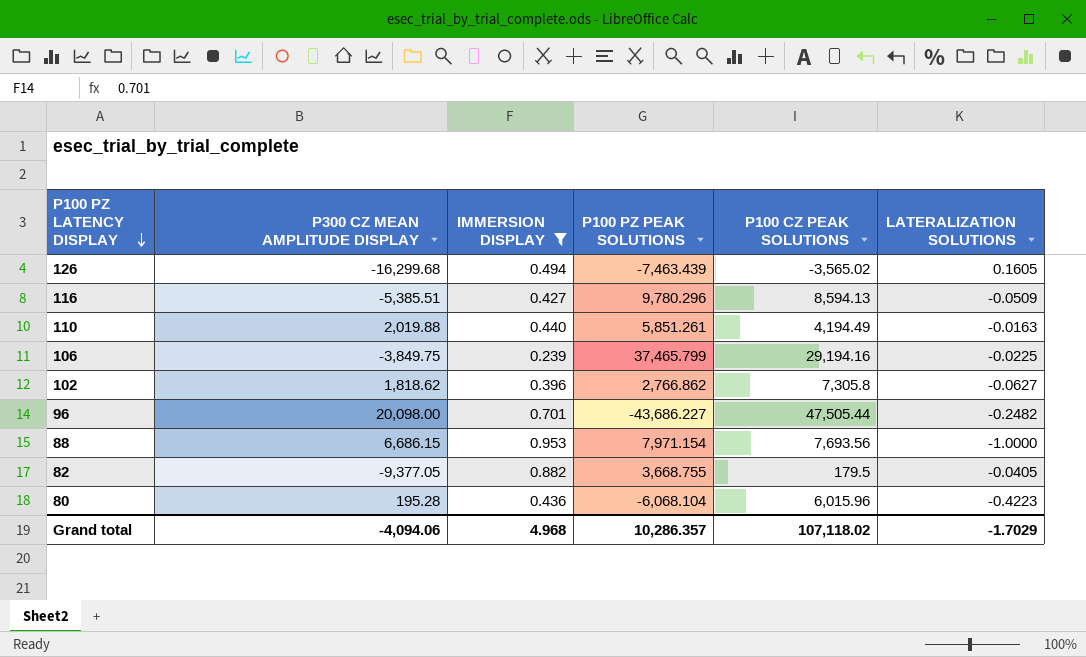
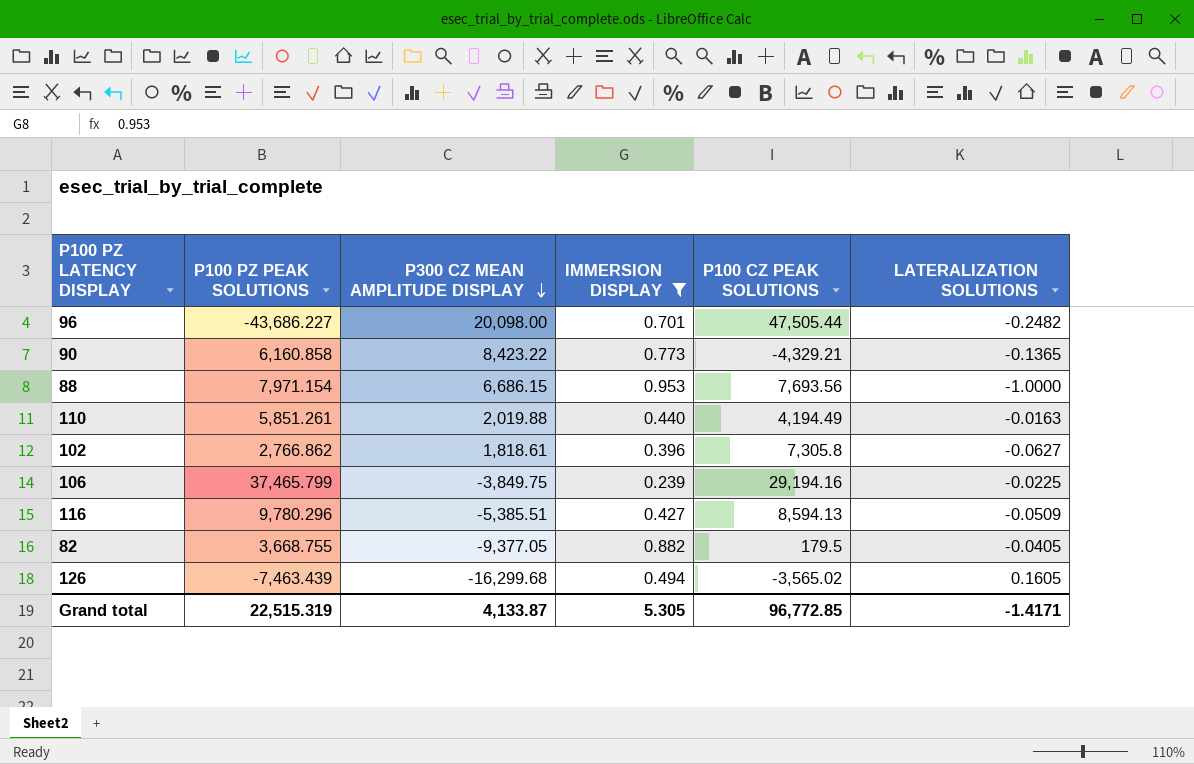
row order: P100 PZ LATENCY DISPLAY descending -> P300 CZ MEAN AMPLITUDE DISPLAY descending
column P100 PZ PEAK SOLUTIONS | position: 4 -> 2
row 80: 195.28 | 0.436 | -6,068.104 | 6,015.96 | -0.4223 -> none
row 90: none -> 6,160.858 | 8,423.22 | 0.773 | -4,329.21 | -0.1365
102 | P300 CZ MEAN AMPLITUDE DISPLAY: 1,818.62 -> 1,818.61
Grand total | P100 PZ PEAK SOLUTIONS: 10,286.357 -> 22,515.319
Grand total | P300 CZ MEAN AMPLITUDE DISPLAY: -4,094.06 -> 4,133.87
Grand total | IMMERSION DISPLAY: 4.968 -> 5.305
Grand total | P100 CZ PEAK SOLUTIONS: 107,118.02 -> 96,772.85
Grand total | LATERALIZATION SOLUTIONS: -1.7029 -> -1.4171

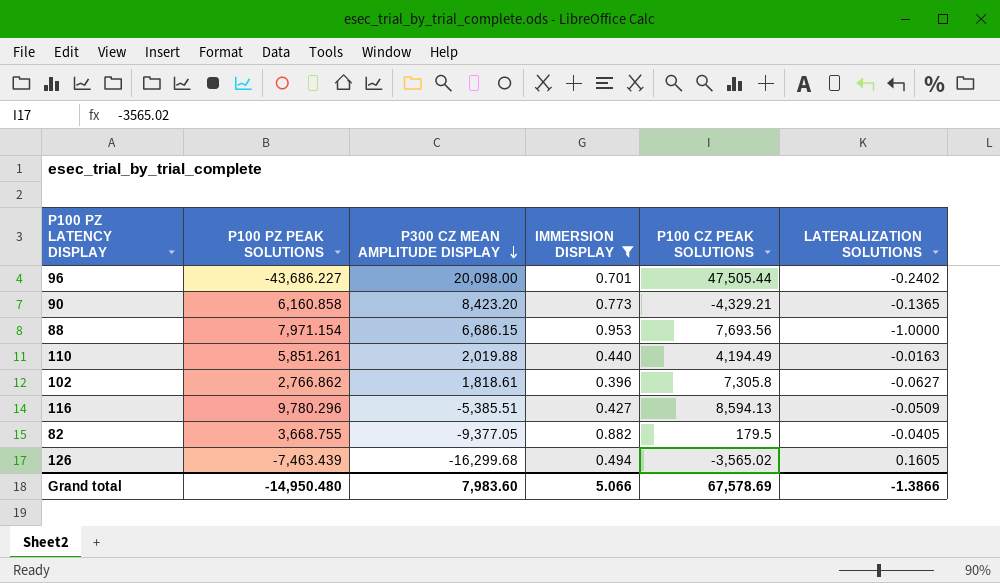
row 106: 37,465.799 | -3,849.75 | 0.239 | 29,194.16 | -0.0225 -> none
96 | LATERALIZATION SOLUTIONS: -0.2482 -> -0.2402
90 | P300 CZ MEAN AMPLITUDE DISPLAY: 8,423.22 -> 8,423.20
Grand total | P100 PZ PEAK SOLUTIONS: 22,515.319 -> -14,950.480
Grand total | P300 CZ MEAN AMPLITUDE DISPLAY: 4,133.87 -> 7,983.60
Grand total | IMMERSION DISPLAY: 5.305 -> 5.066
Grand total | P100 CZ PEAK SOLUTIONS: 96,772.85 -> 67,578.69
Grand total | LATERALIZATION SOLUTIONS: -1.4171 -> -1.3866

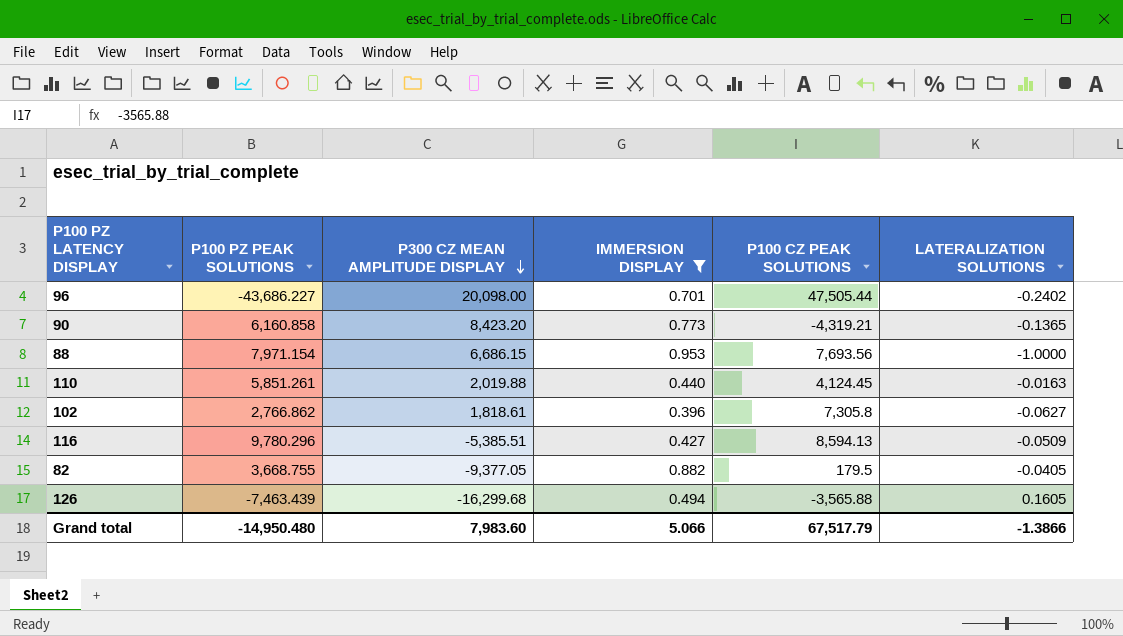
90 | P100 CZ PEAK SOLUTIONS: -4,329.21 -> -4,319.21
110 | P100 CZ PEAK SOLUTIONS: 4,194.49 -> 4,124.45
126 | P100 CZ PEAK SOLUTIONS: -3,565.02 -> -3,565.88
Grand total | P100 CZ PEAK SOLUTIONS: 67,578.69 -> 67,517.79

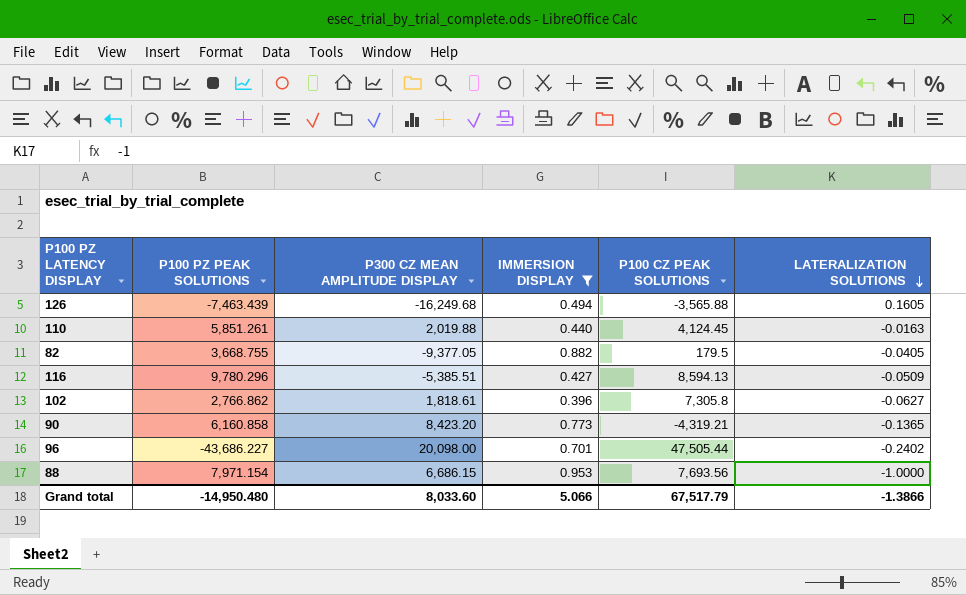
row order: P300 CZ MEAN AMPLITUDE DISPLAY descending -> LATERALIZATION SOLUTIONS descending
126 | P300 CZ MEAN AMPLITUDE DISPLAY: -16,299.68 -> -16,249.68
Grand total | P300 CZ MEAN AMPLITUDE DISPLAY: 7,983.60 -> 8,033.60

